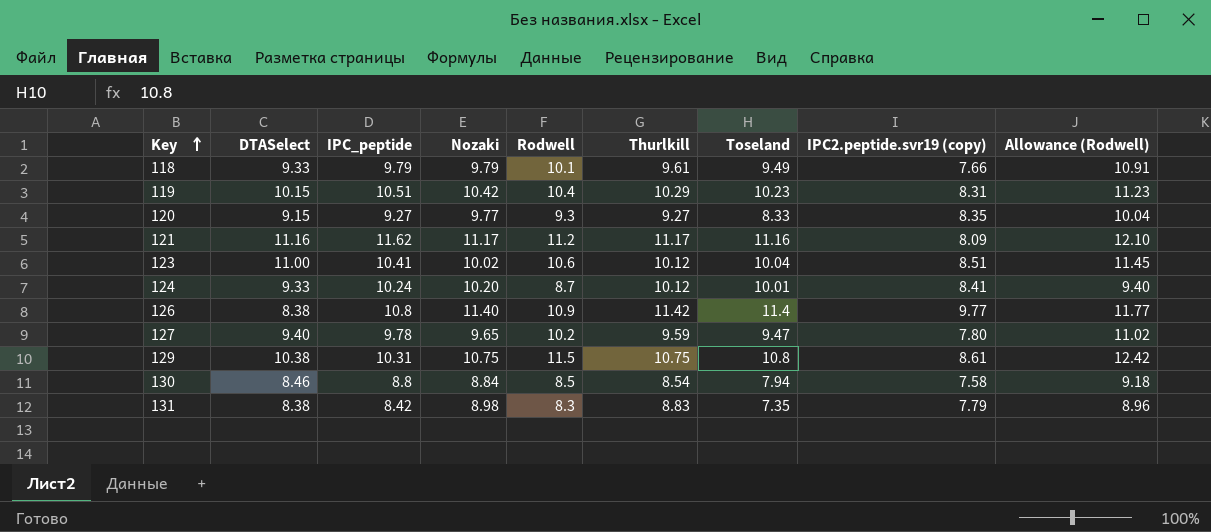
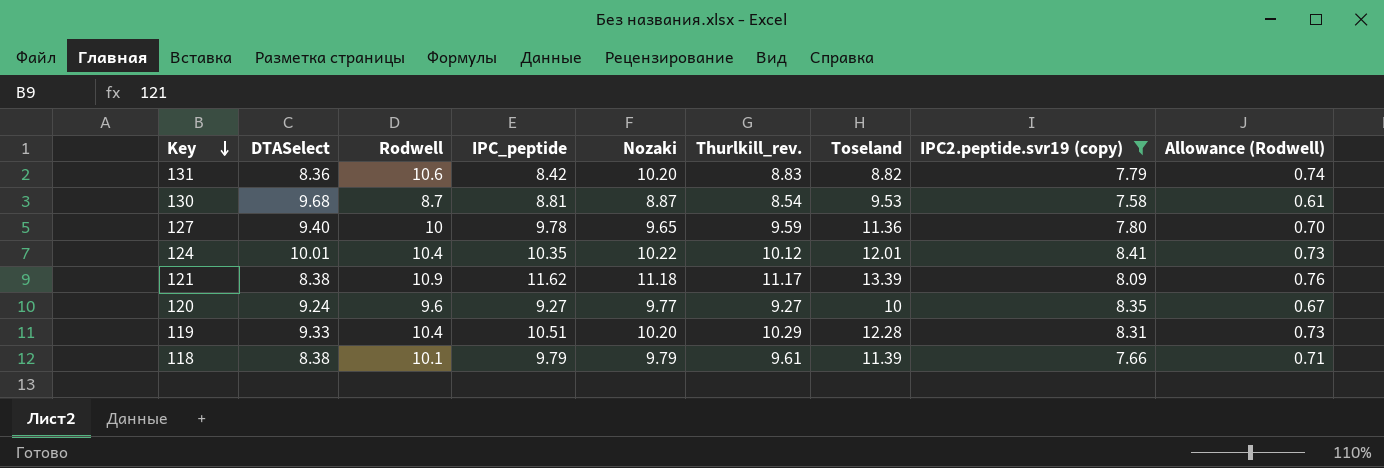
filter: none -> IPC2.peptide.svr19 (copy) <= 8.41
row order: Key ascending -> Key descending
column Rodwell | position: 5 -> 3
column name: Thurlkill -> Thurlkill_rev.
column Allowance (Rodwell) | formula: [Rodwell] * 1.08 -> [Rodwell] * 0.07
131 | DTASelect: 8.38 -> 8.36
131 | Rodwell: 8.3 -> 10.6
131 | Nozaki: 8.98 -> 10.20
131 | Toseland: 7.35 -> 8.82
130 | DTASelect: 8.46 -> 9.68
130 | Rodwell: 8.5 -> 8.7
130 | IPC_peptide: 8.8 -> 8.81
130 | Nozaki: 8.84 -> 8.87
130 | Toseland: 7.94 -> 9.53
127 | Rodwell: 10.2 -> 10
127 | Toseland: 9.47 -> 11.36
124 | DTASelect: 9.33 -> 10.01
124 | Rodwell: 8.7 -> 10.4
124 | IPC_peptide: 10.24 -> 10.35
124 | Nozaki: 10.20 -> 10.22
124 | Toseland: 10.01 -> 12.01
121 | DTASelect: 11.16 -> 8.38
121 | Rodwell: 11.2 -> 10.9
121 | Nozaki: 11.17 -> 11.18
121 | Toseland: 11.16 -> 13.39
120 | DTASelect: 9.15 -> 9.24
120 | Rodwell: 9.3 -> 9.6
120 | Toseland: 8.33 -> 10
119 | DTASelect: 10.15 -> 9.33
119 | Nozaki: 10.42 -> 10.20
119 | Toseland: 10.23 -> 12.28
118 | DTASelect: 9.33 -> 8.38
118 | Toseland: 9.49 -> 11.39

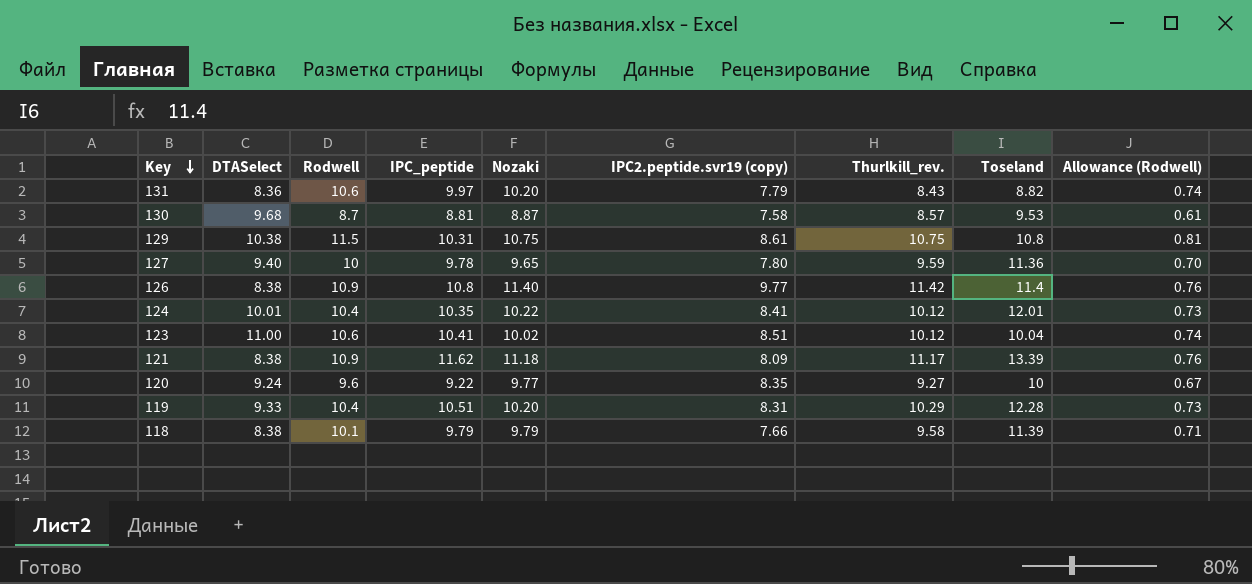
filter: IPC2.peptide.svr19 (copy) <= 8.41 -> none
column IPC2.peptide.svr19 (copy) | position: 8 -> 6
131 | IPC_peptide: 8.42 -> 9.97
131 | Thurlkill_rev.: 8.83 -> 8.43
130 | Thurlkill_rev.: 8.54 -> 8.57
120 | IPC_peptide: 9.27 -> 9.22
118 | Thurlkill_rev.: 9.61 -> 9.58

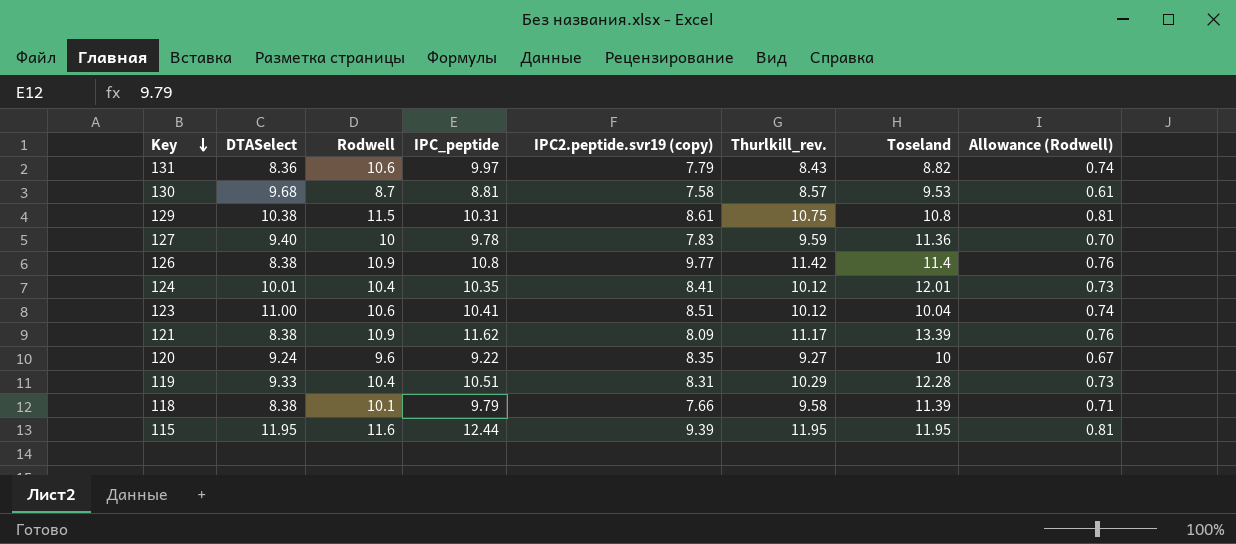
column Nozaki | position: 5 -> none
127 | IPC2.peptide.svr19 (copy): 7.80 -> 7.83
row 115: none -> 11.95 | 11.6 | 12.44 | 9.39 | 11.95 | 11.95 | 0.81

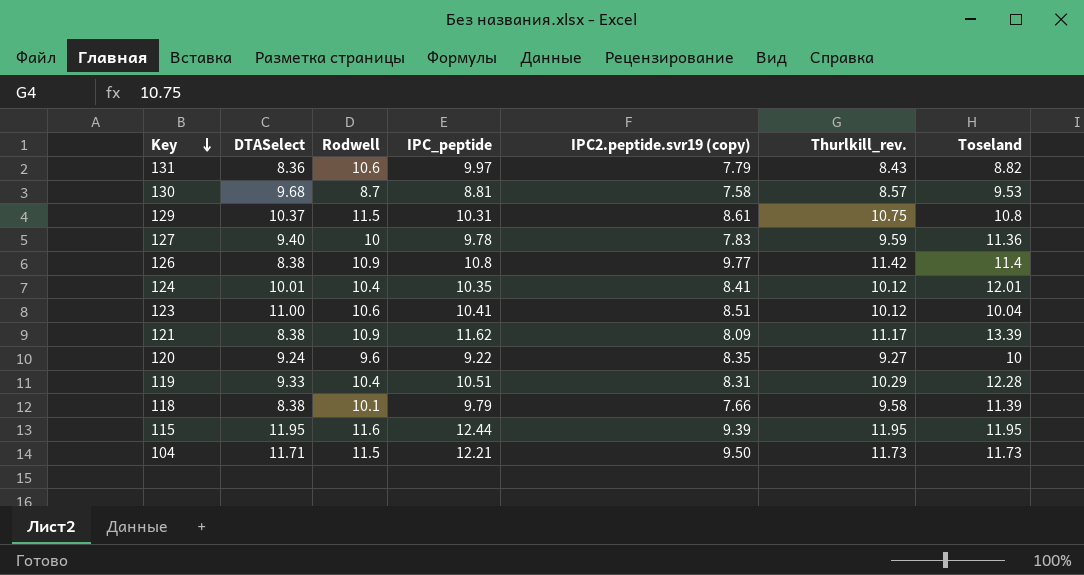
column Allowance (Rodwell) | formula: [Rodwell] * 0.07 -> none
129 | DTASelect: 10.38 -> 10.37
row 104: none -> 11.71 | 11.5 | 12.21 | 9.50 | 11.73 | 11.73

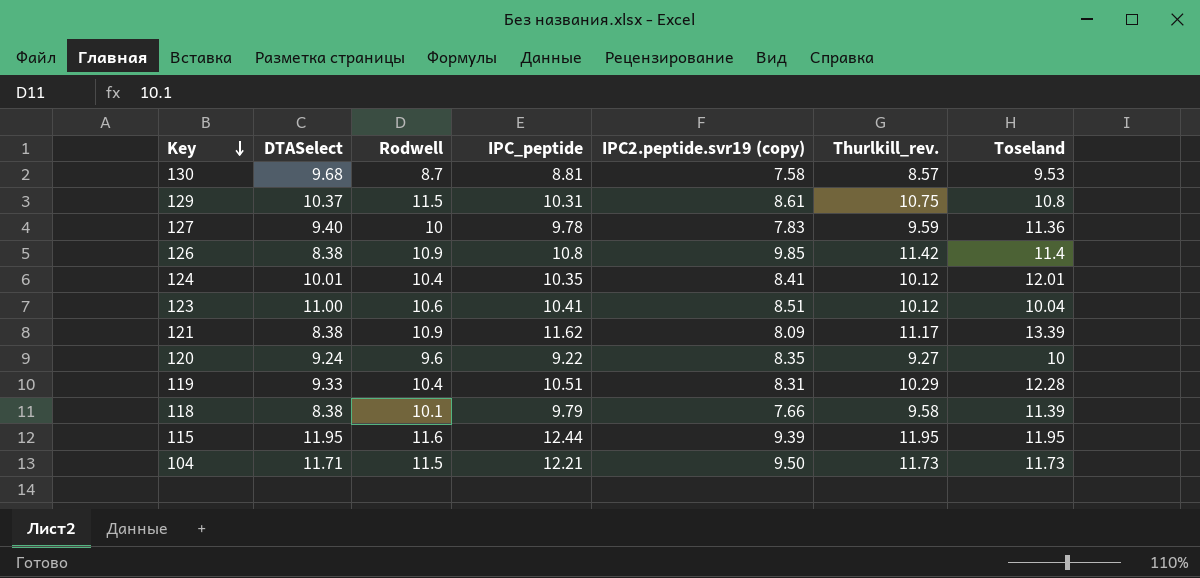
row 131: 8.36 | 10.6 | 9.97 | 7.79 | 8.43 | 8.82 -> none
126 | IPC2.peptide.svr19 (copy): 9.77 -> 9.85

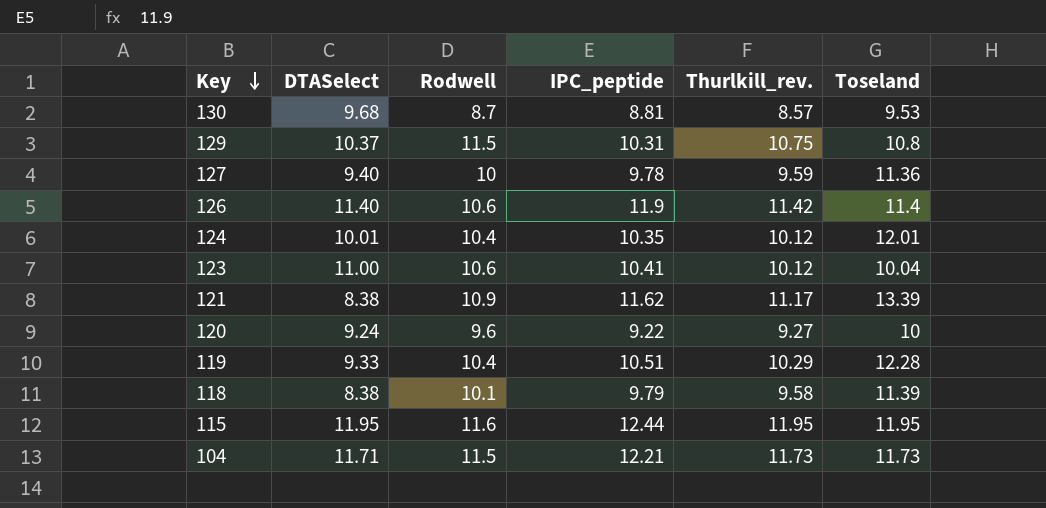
column IPC2.peptide.svr19 (copy) | position: 5 -> none
126 | DTASelect: 8.38 -> 11.40
126 | Rodwell: 10.9 -> 10.6
126 | IPC_peptide: 10.8 -> 11.9

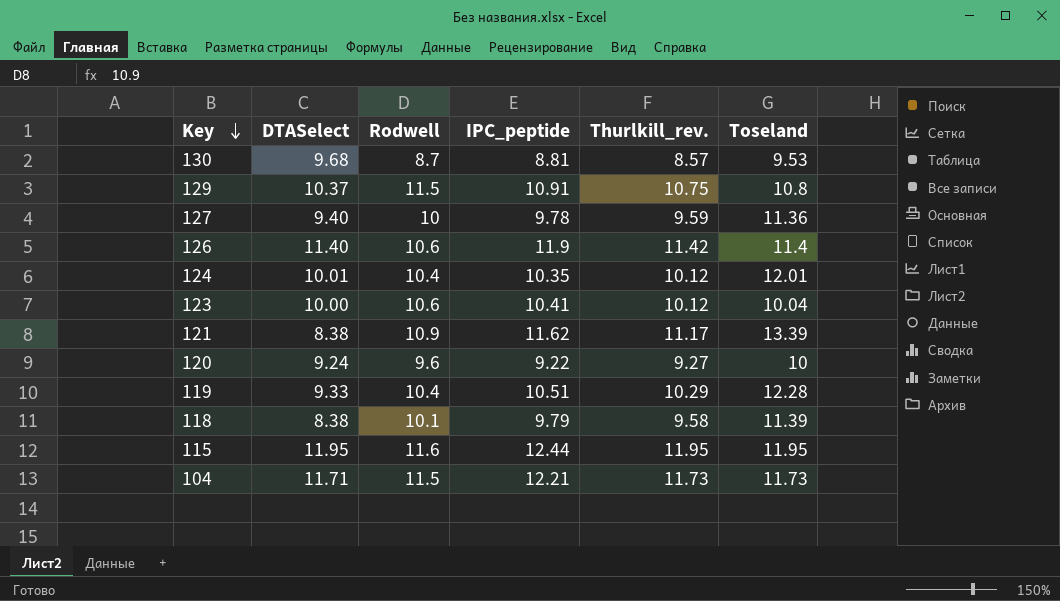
129 | IPC_peptide: 10.31 -> 10.91
123 | DTASelect: 11.00 -> 10.00

